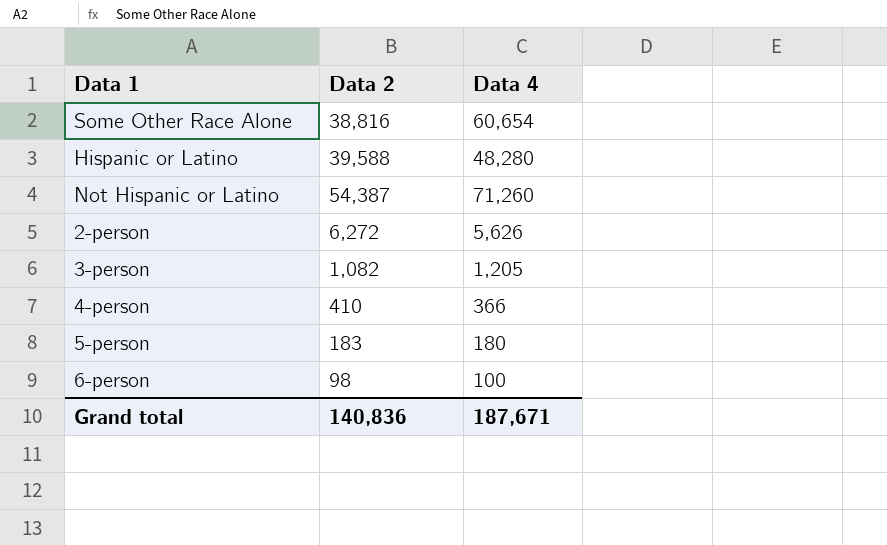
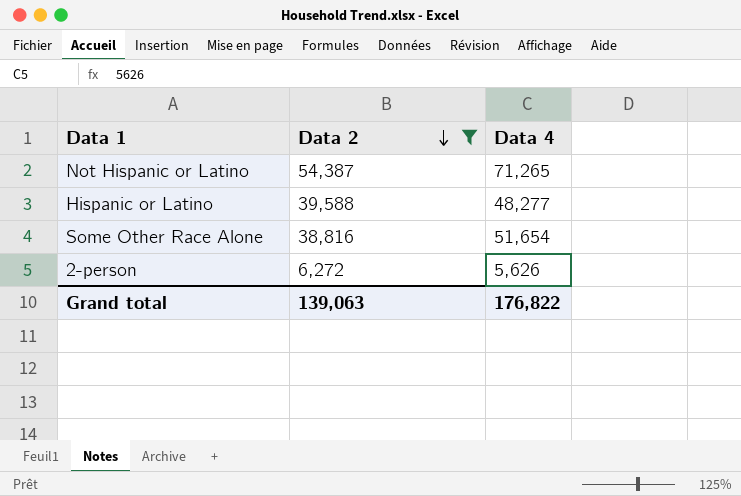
filter: none -> Data 2 >= 6,272
row order: none -> Data 2 descending
Not Hispanic or Latino | Data 4: 71,260 -> 71,265
Hispanic or Latino | Data 4: 48,280 -> 48,277
Some Other Race Alone | Data 4: 60,654 -> 51,654
Grand total | Data 2: 140,836 -> 139,063
Grand total | Data 4: 187,671 -> 176,822

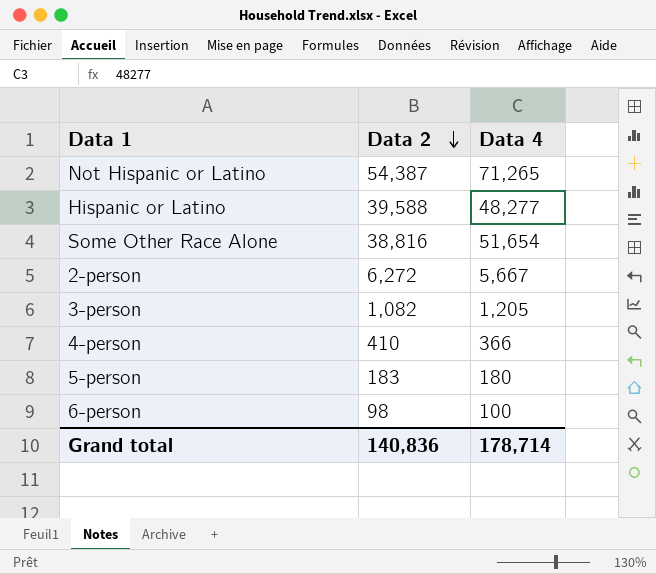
filter: Data 2 >= 6,272 -> none
2-person | Data 4: 5,626 -> 5,667
Grand total | Data 2: 139,063 -> 140,836
Grand total | Data 4: 176,822 -> 178,714

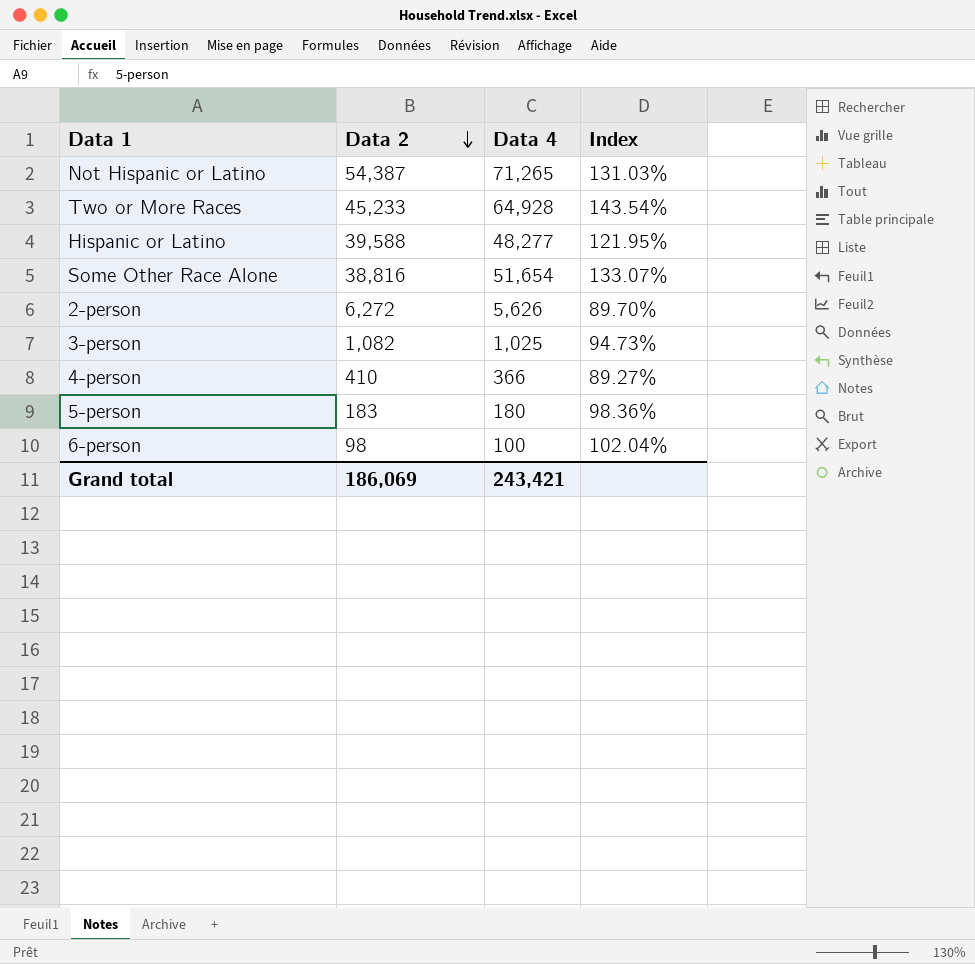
column Index | formula: none -> [Data 4] / [Data 2]
row Two or More Races: none -> 45,233 | 64,928 | 143.54%
2-person | Data 4: 5,667 -> 5,626
3-person | Data 4: 1,205 -> 1,025
Grand total | Data 2: 140,836 -> 186,069
Grand total | Data 4: 178,714 -> 243,421

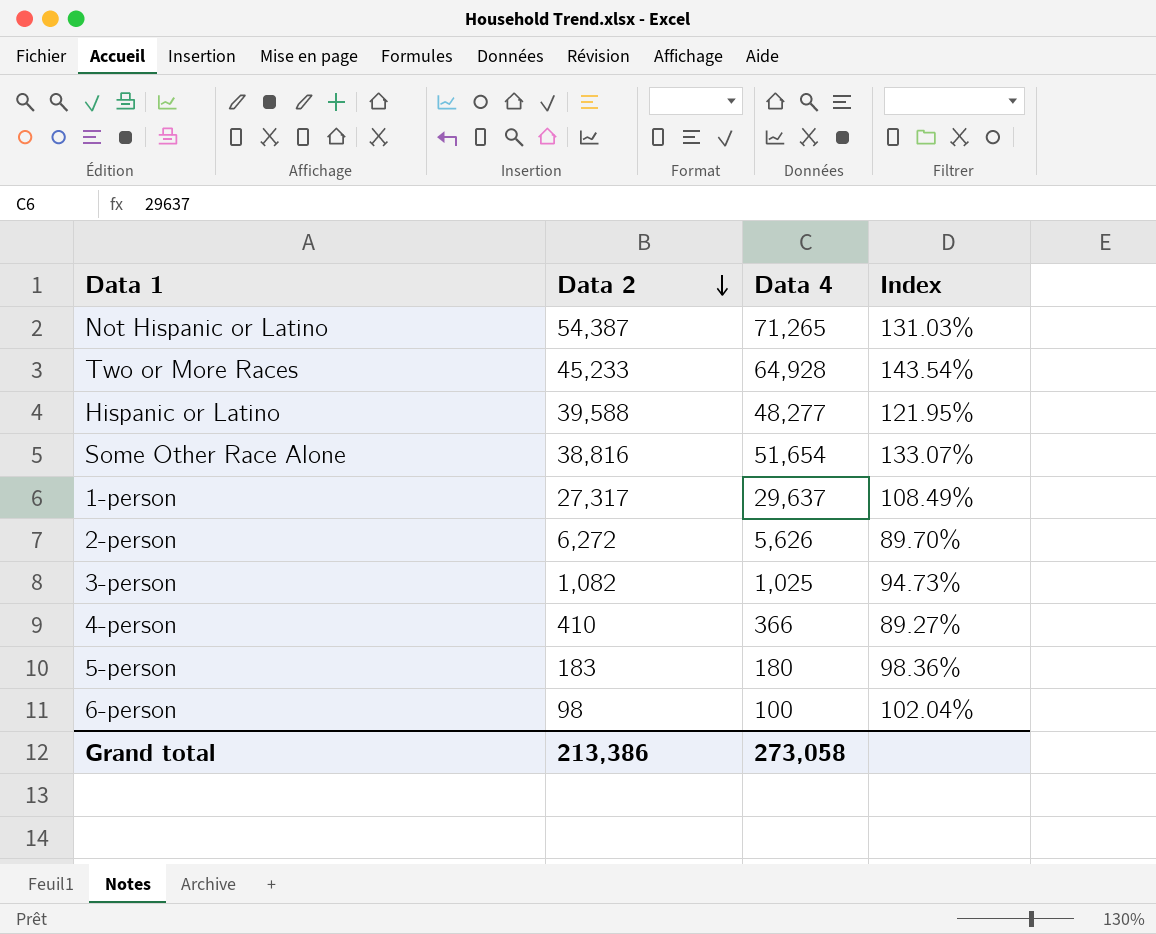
row 1-person: none -> 27,317 | 29,637 | 108.49%
Grand total | Data 2: 186,069 -> 213,386
Grand total | Data 4: 243,421 -> 273,058

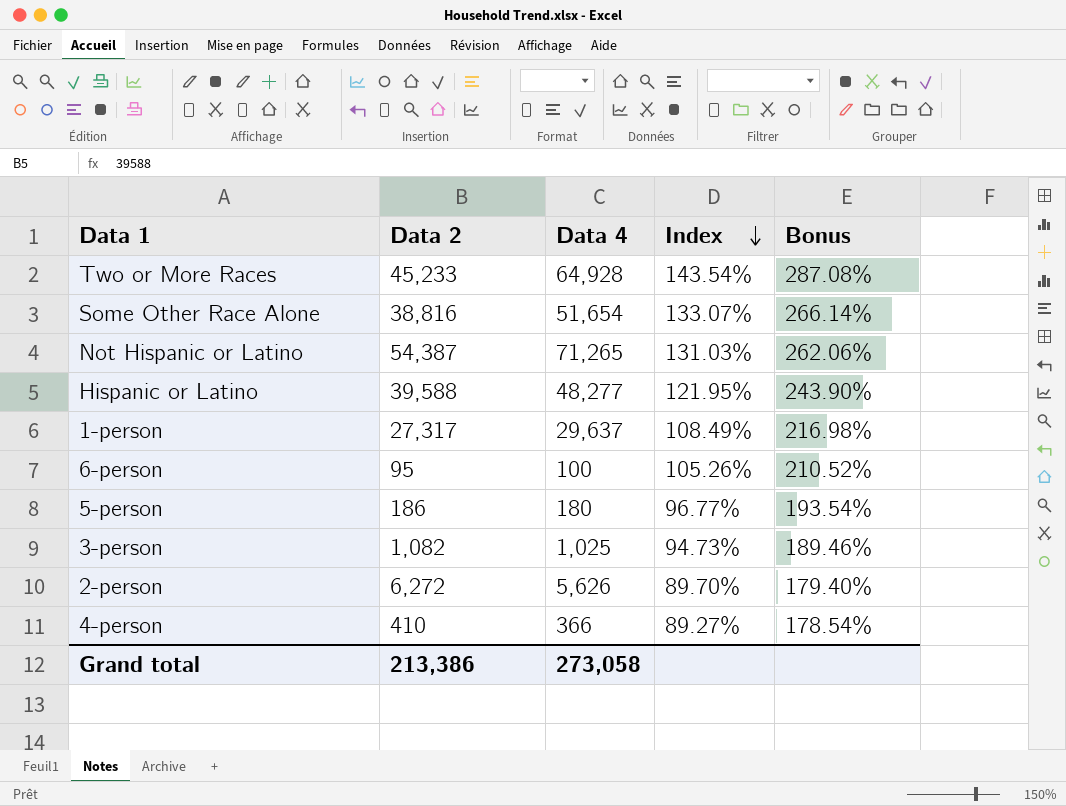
row order: Data 2 descending -> Index descending
column Bonus | formula: none -> [Index] * 2
6-person | Data 2: 98 -> 95
6-person | Index: 102.04% -> 105.26%
5-person | Data 2: 183 -> 186
5-person | Index: 98.36% -> 96.77%

